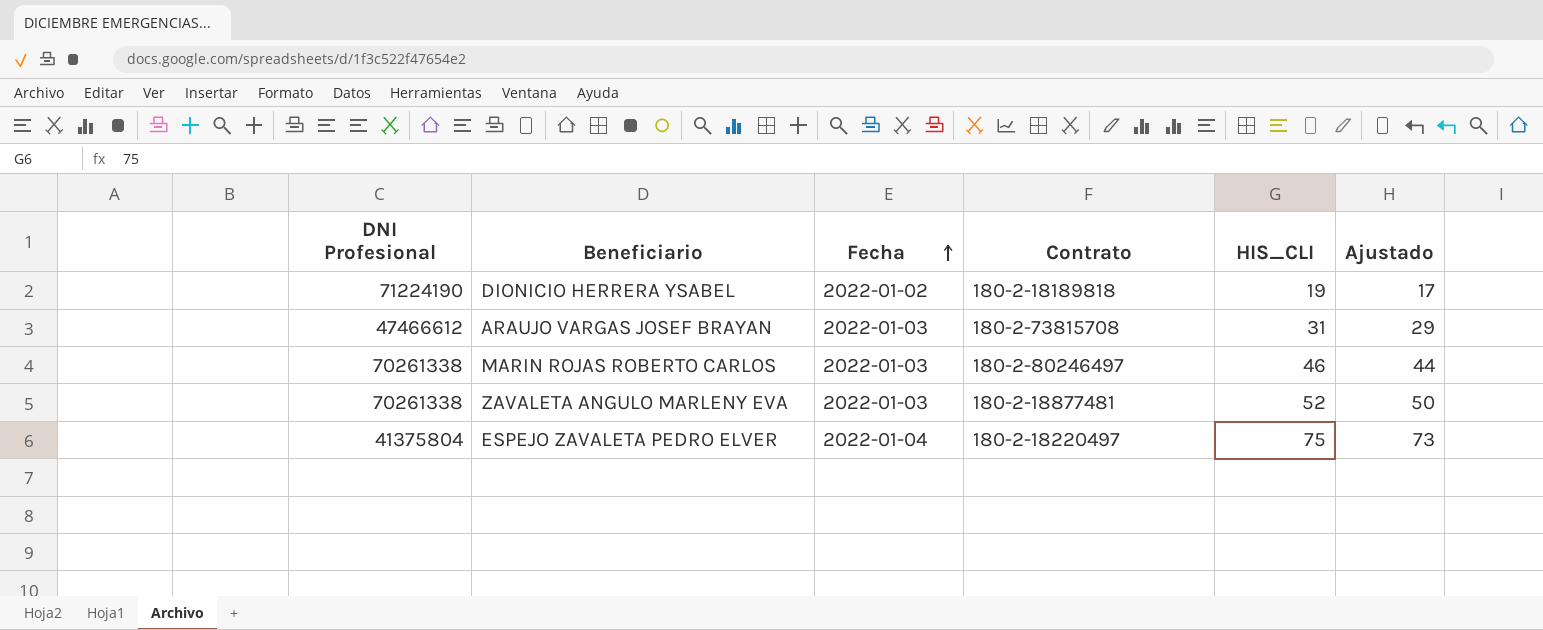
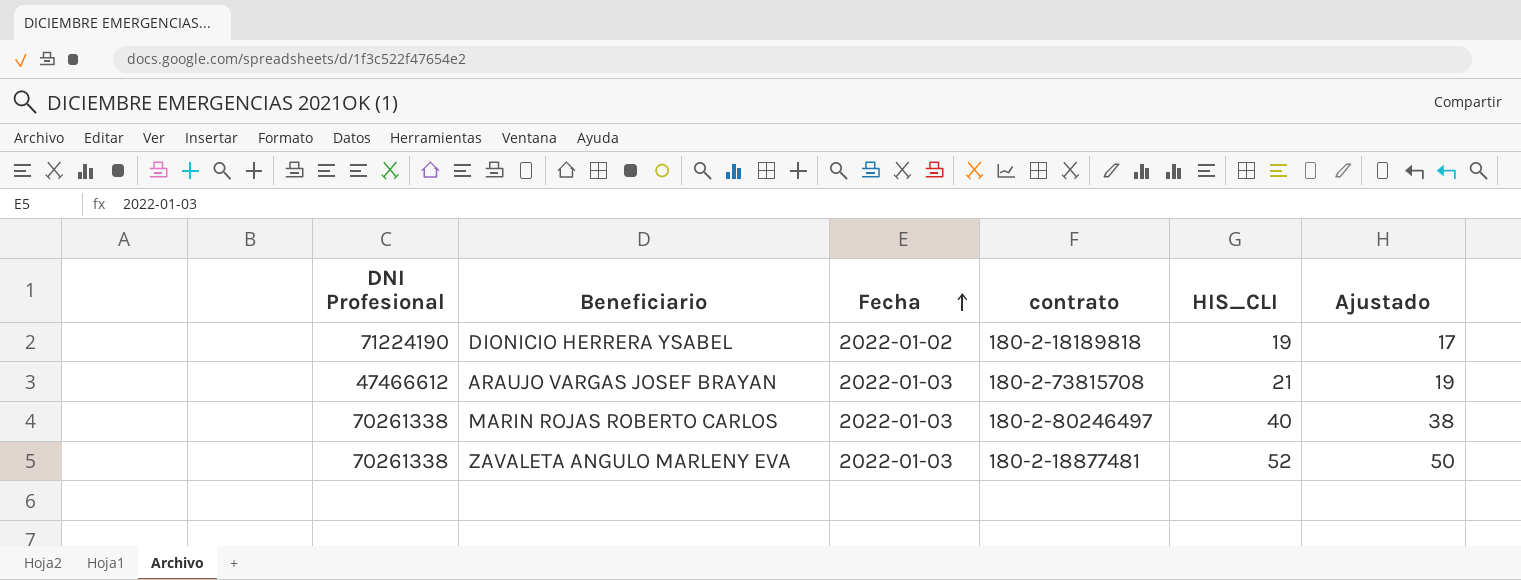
column name: Contrato -> contrato
row ESPEJO ZAVALETA PEDRO ELVER: 41375804 | 2022-01-04 | 180-2-18220497 | 75 | 73 -> none
ARAUJO VARGAS JOSEF BRAYAN | HIS_CLI: 31 -> 21
ARAUJO VARGAS JOSEF BRAYAN | Ajustado: 29 -> 19
MARIN ROJAS ROBERTO CARLOS | HIS_CLI: 46 -> 40
MARIN ROJAS ROBERTO CARLOS | Ajustado: 44 -> 38

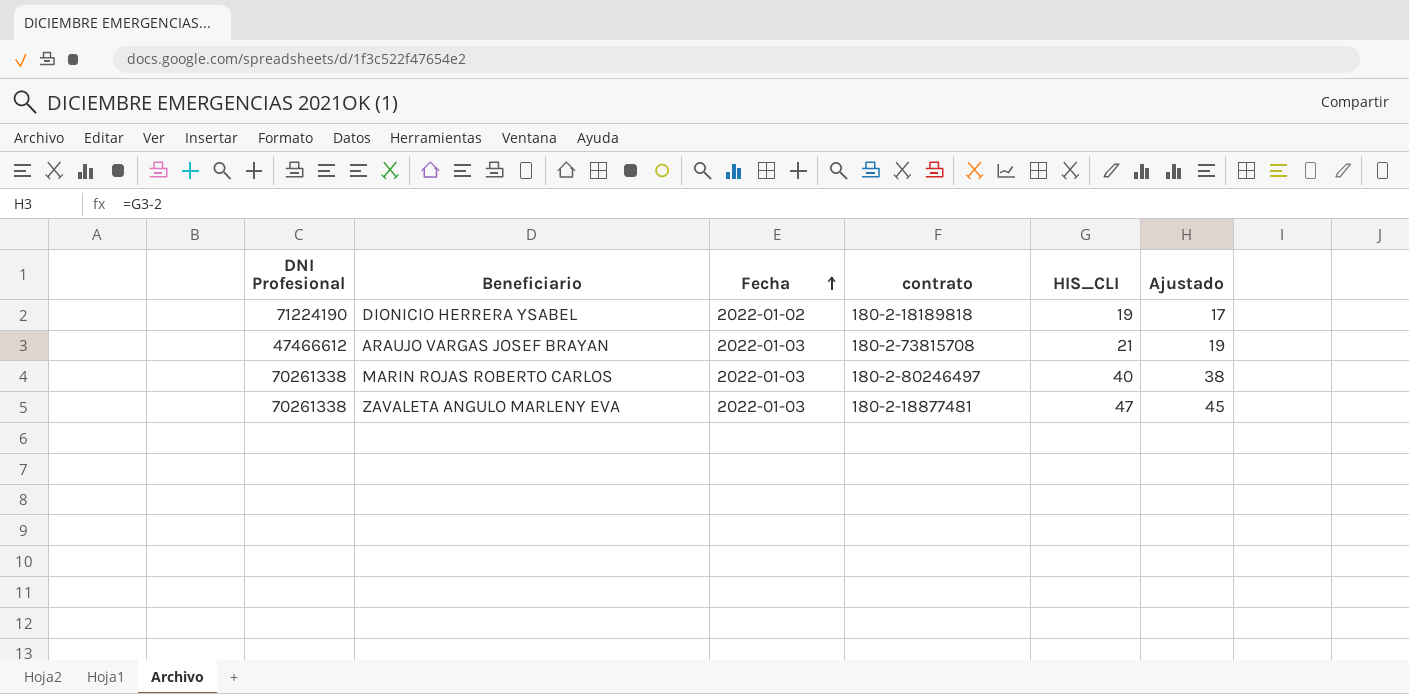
ZAVALETA ANGULO MARLENY EVA | HIS_CLI: 52 -> 47
ZAVALETA ANGULO MARLENY EVA | Ajustado: 50 -> 45

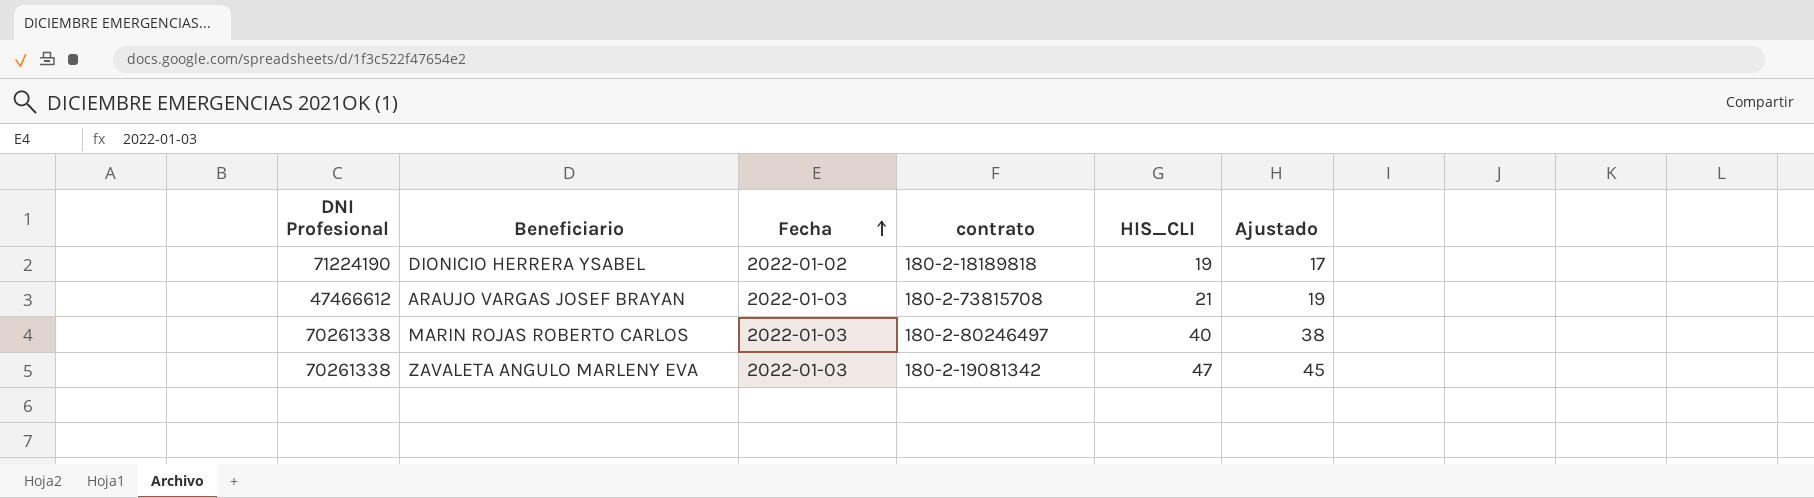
ZAVALETA ANGULO MARLENY EVA | contrato: 180-2-18877481 -> 180-2-19081342

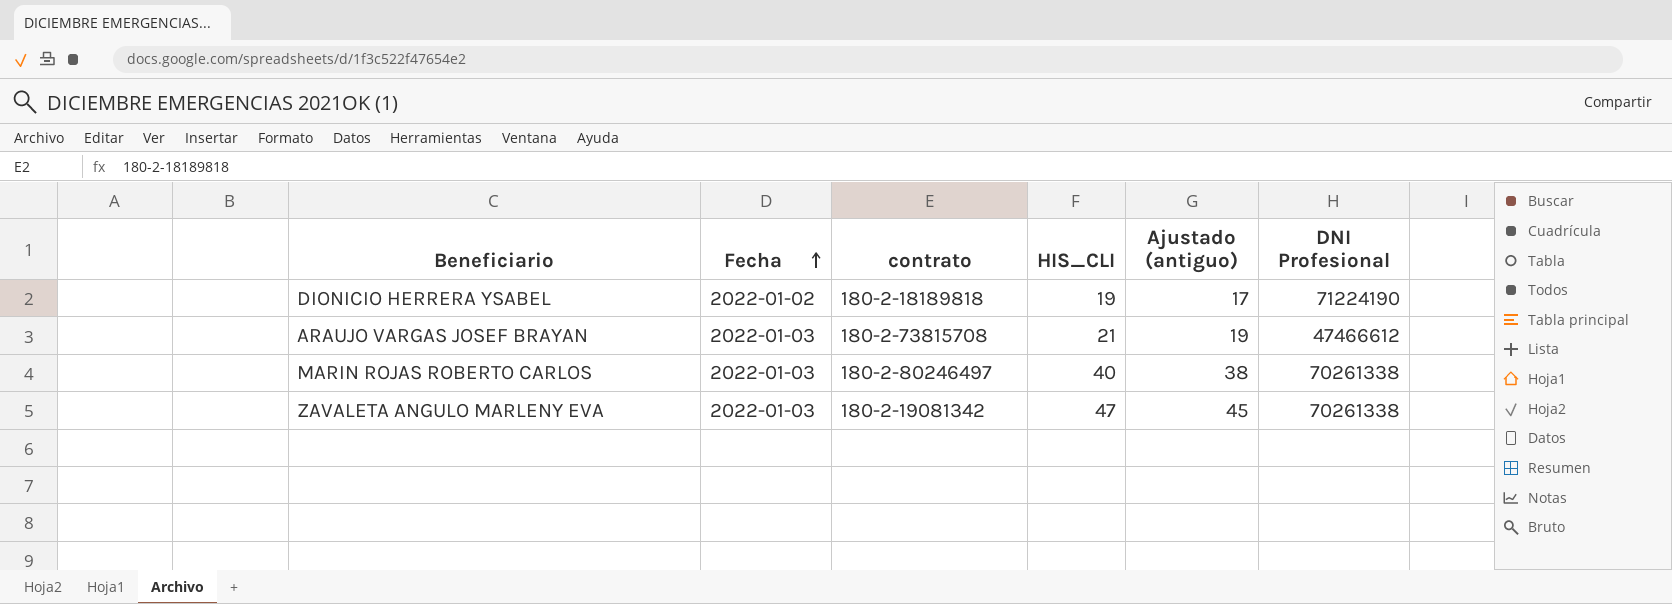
column name: Ajustado -> Ajustado (antiguo)
column DNI Profesional | position: 1 -> 6

